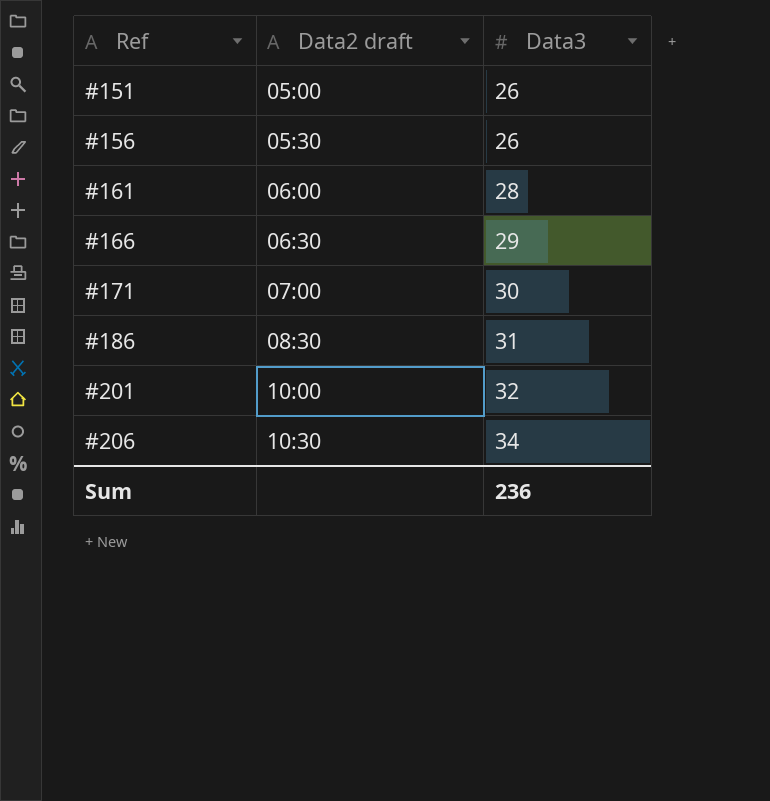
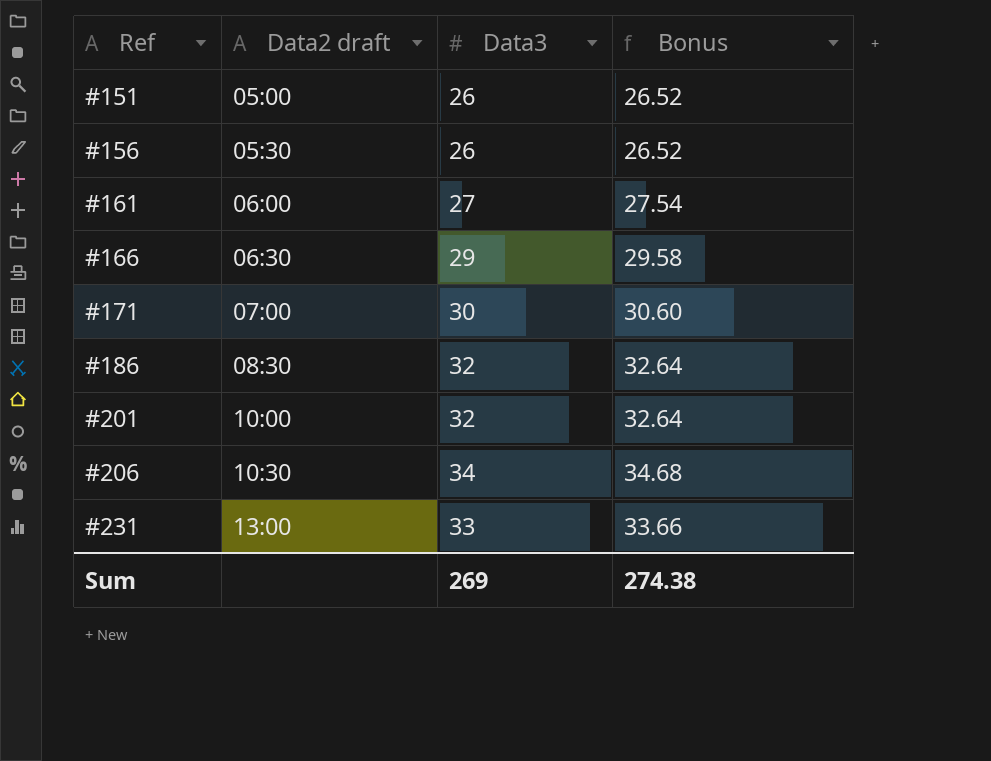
column Bonus | formula: none -> [Data3] * 1.02
#161 | Data3: 28 -> 27
#186 | Data3: 31 -> 32
row #231: none -> 13:00 | 33 | 33.66
Sum | Data3: 236 -> 269

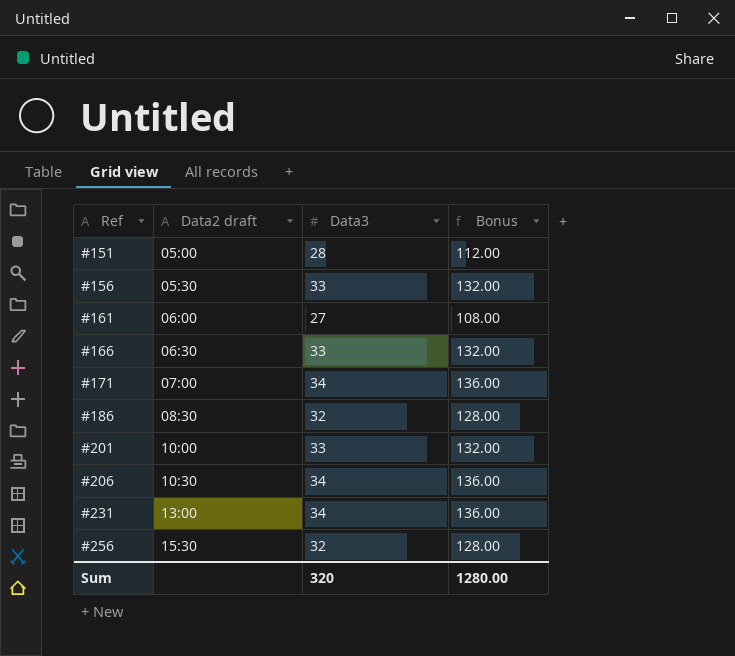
column Bonus | formula: [Data3] * 1.02 -> [Data3] * 4
#151 | Data3: 26 -> 28
#156 | Data3: 26 -> 33
#166 | Data3: 29 -> 33
#171 | Data3: 30 -> 34
#201 | Data3: 32 -> 33
#231 | Data3: 33 -> 34
row #256: none -> 15:30 | 32 | 128.00
Sum | Data3: 269 -> 320
Sum | Bonus: 274.38 -> 1280.00

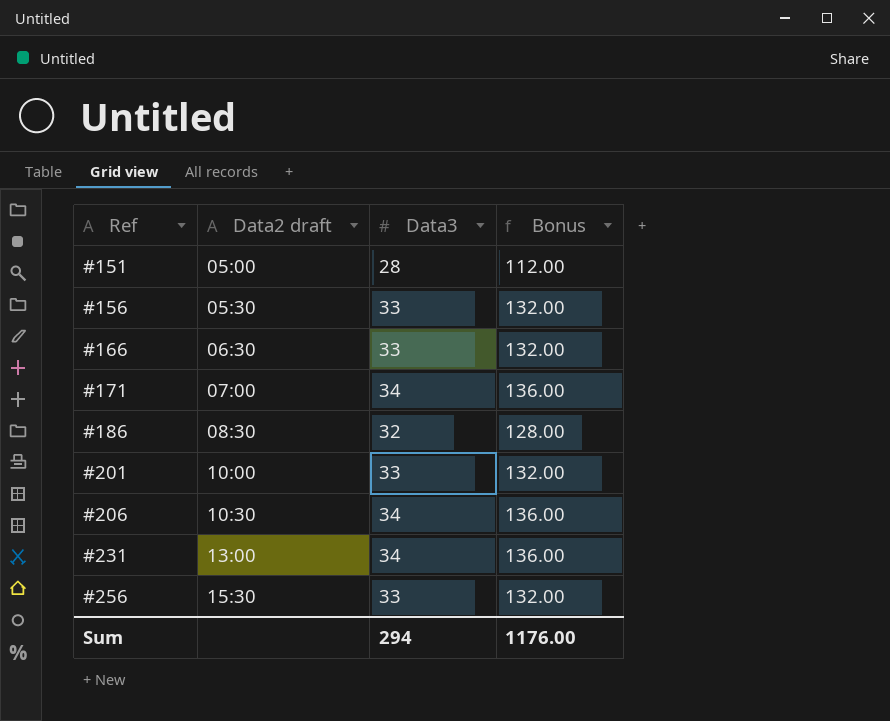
row #161: 06:00 | 27 | 108.00 -> none
#256 | Data3: 32 -> 33
#256 | Bonus: 128.00 -> 132.00
Sum | Data3: 320 -> 294
Sum | Bonus: 1280.00 -> 1176.00

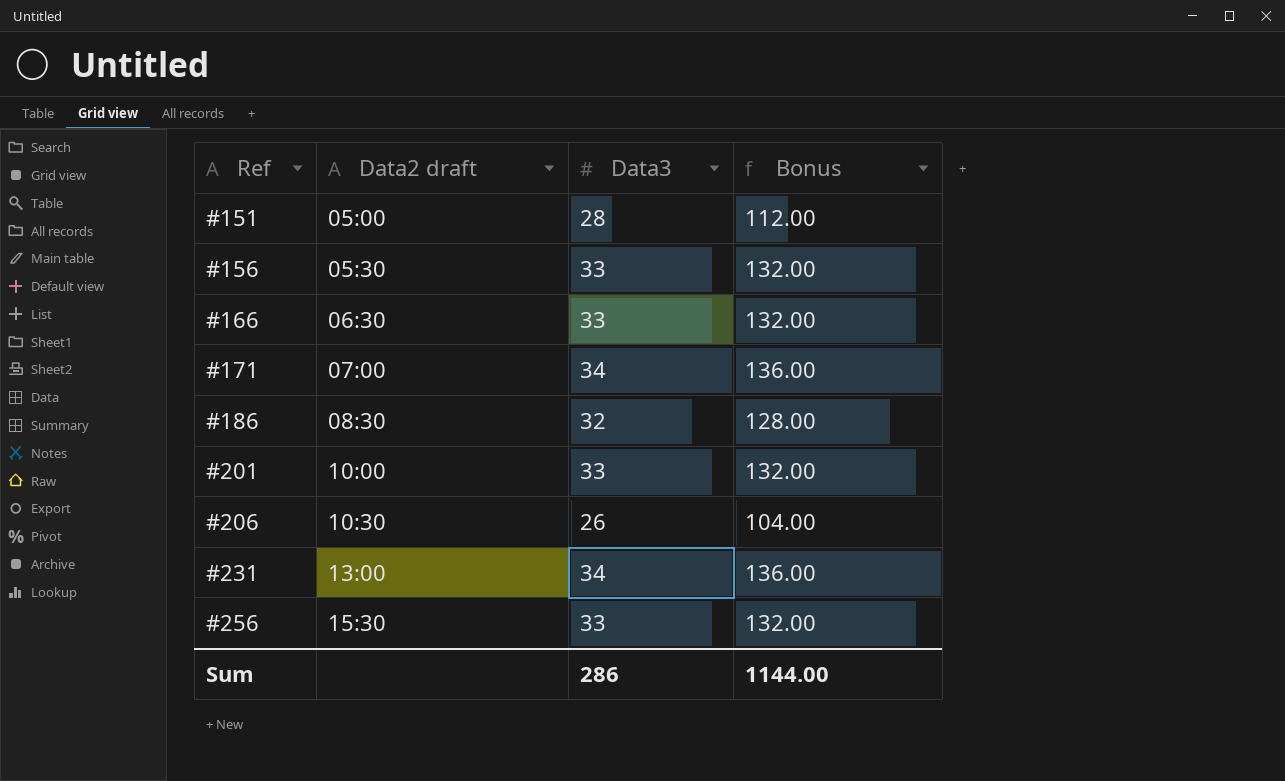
#206 | Data3: 34 -> 26
#206 | Bonus: 136.00 -> 104.00
Sum | Data3: 294 -> 286
Sum | Bonus: 1176.00 -> 1144.00

